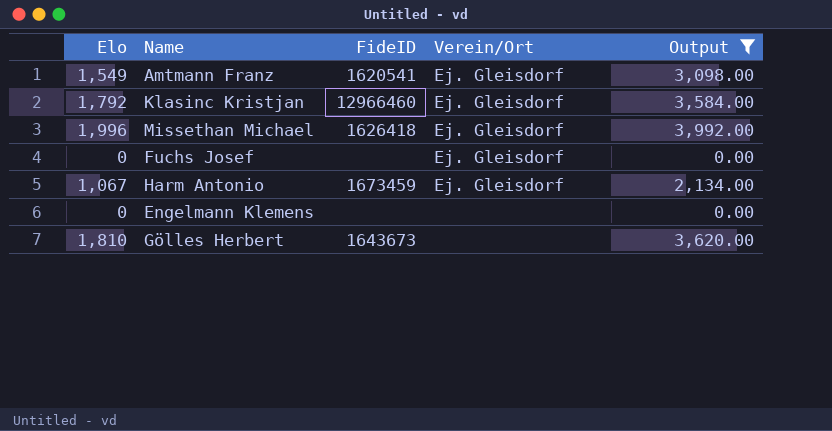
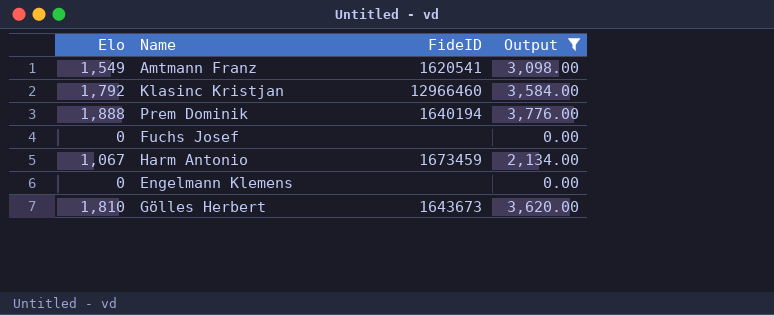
column Verein/Ort | position: 4 -> none
row Missethan Michael: 1,996 | 1626418 | Ej. Gleisdorf | 3,992.00 -> none
row Prem Dominik: none -> 1,888 | 1640194 | 3,776.00

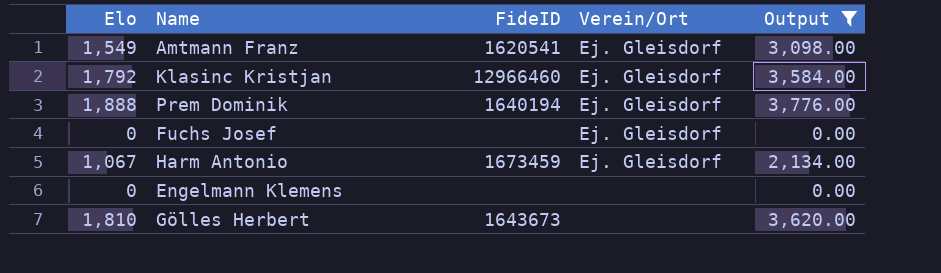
column Verein/Ort | position: none -> 4

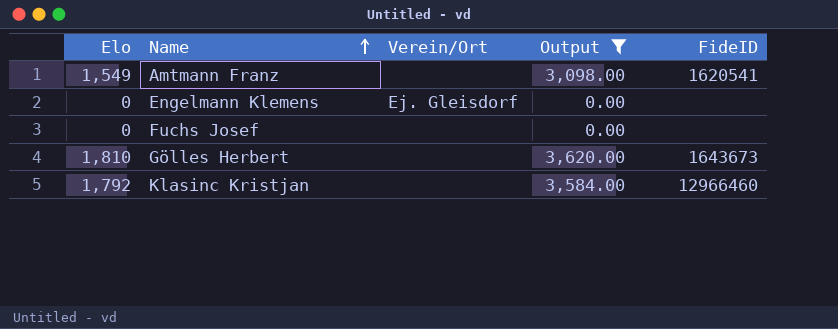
row order: none -> Name ascending
column FideID | position: 3 -> 5
row Prem Dominik: 1,888 | 1640194 | Ej. Gleisdorf | 3,776.00 -> none
row Harm Antonio: 1,067 | 1673459 | Ej. Gleisdorf | 2,134.00 -> none
Amtmann Franz | Verein/Ort: Ej. Gleisdorf -> none
Engelmann Klemens | Verein/Ort: none -> Ej. Gleisdorf
Fuchs Josef | Verein/Ort: Ej. Gleisdorf -> none
Klasinc Kristjan | Verein/Ort: Ej. Gleisdorf -> none

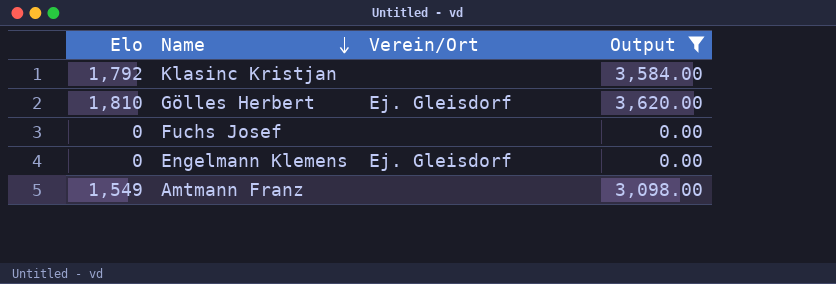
row order: Name ascending -> Name descending
column FideID | position: 5 -> none
Gölles Herbert | Verein/Ort: none -> Ej. Gleisdorf

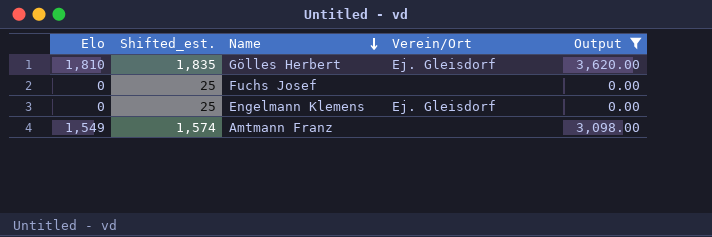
column Shifted_est. | formula: none -> [Elo] + 25
row Klasinc Kristjan: 1,792 | none | 3,584.00 -> none

